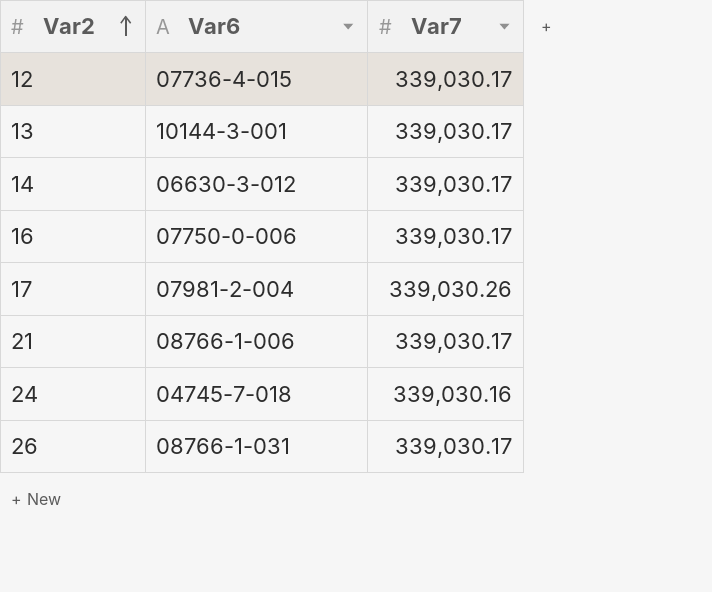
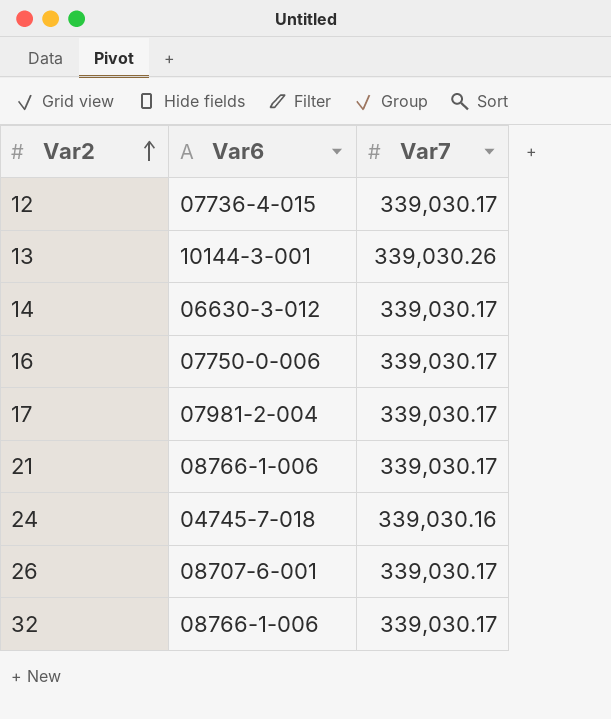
13 | Var7: 339,030.17 -> 339,030.26
17 | Var7: 339,030.26 -> 339,030.17
26 | Var6: 08766-1-031 -> 08707-6-001
row 32: none -> 08766-1-006 | 339,030.17

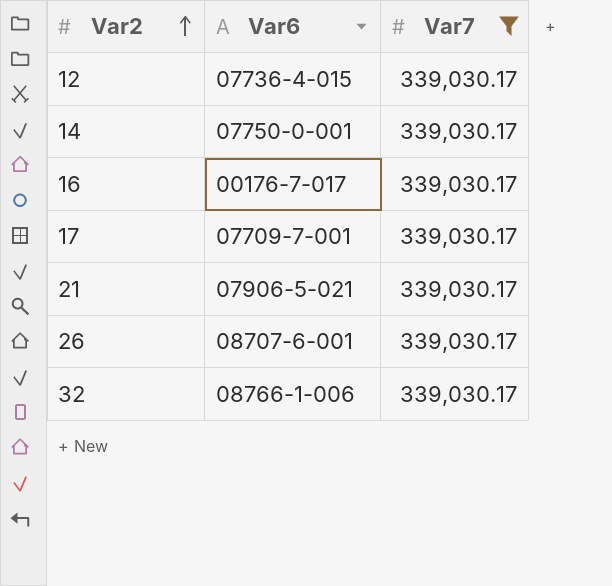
filter: none -> Var7 = 339,030.17
14 | Var6: 06630-3-012 -> 07750-0-001
16 | Var6: 07750-0-006 -> 00176-7-017
17 | Var6: 07981-2-004 -> 07709-7-001
21 | Var6: 08766-1-006 -> 07906-5-021

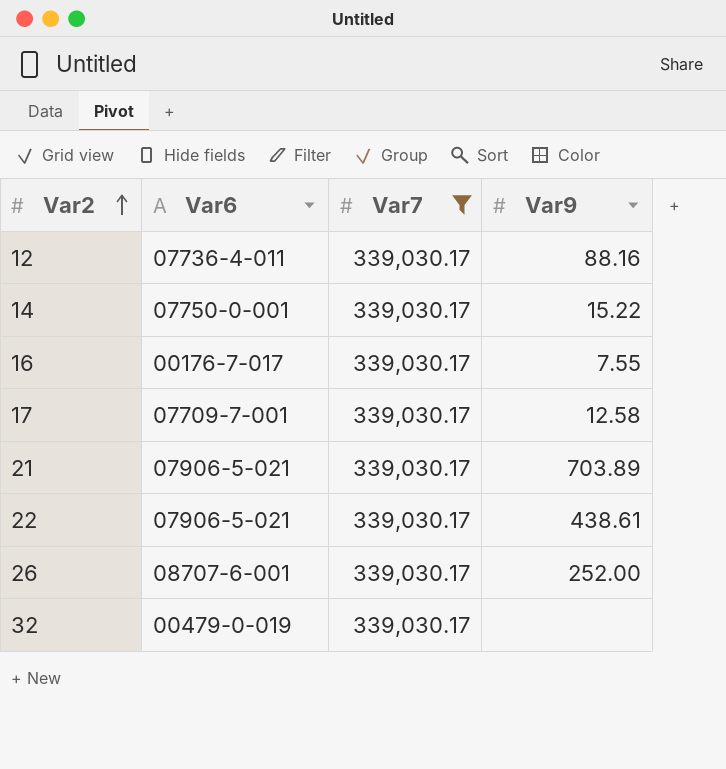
column Var9 | position: none -> 4
12 | Var6: 07736-4-015 -> 07736-4-011
row 22: none -> 07906-5-021 | 339,030.17 | 438.61
32 | Var6: 08766-1-006 -> 00479-0-019

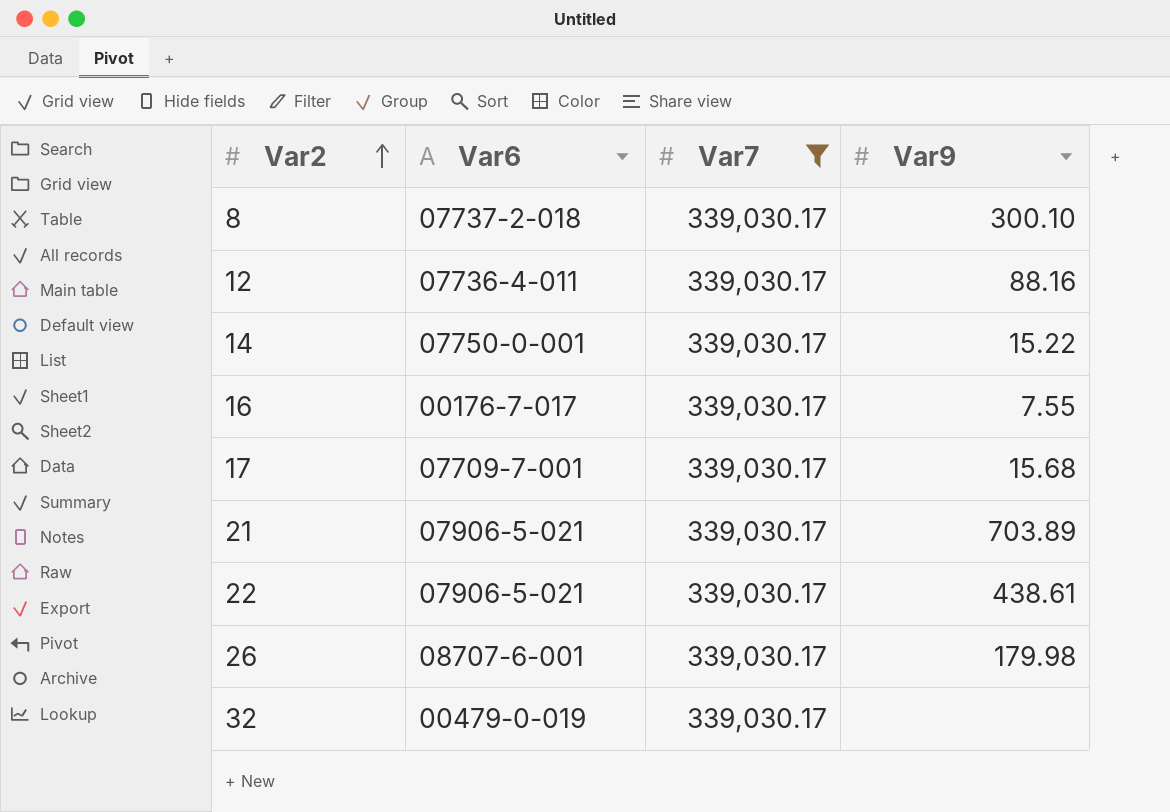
row 8: none -> 07737-2-018 | 339,030.17 | 300.10
17 | Var9: 12.58 -> 15.68
26 | Var9: 252.00 -> 179.98

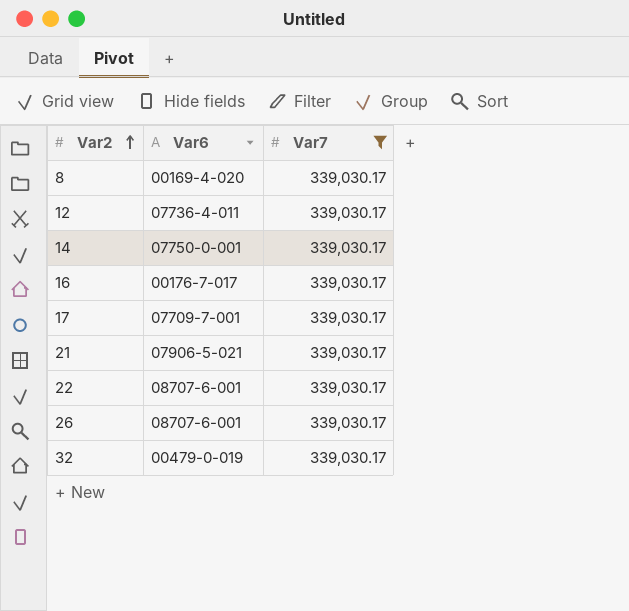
column Var9 | position: 4 -> none
8 | Var6: 07737-2-018 -> 00169-4-020
22 | Var6: 07906-5-021 -> 08707-6-001

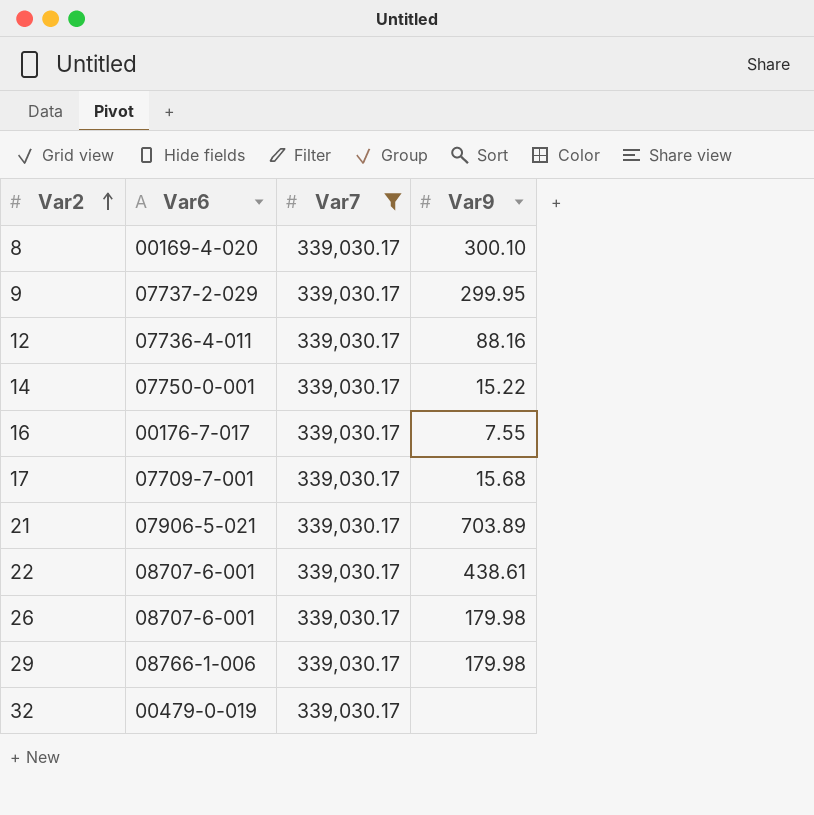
column Var9 | position: none -> 4
row 9: none -> 07737-2-029 | 339,030.17 | 299.95
row 29: none -> 08766-1-006 | 339,030.17 | 179.98

